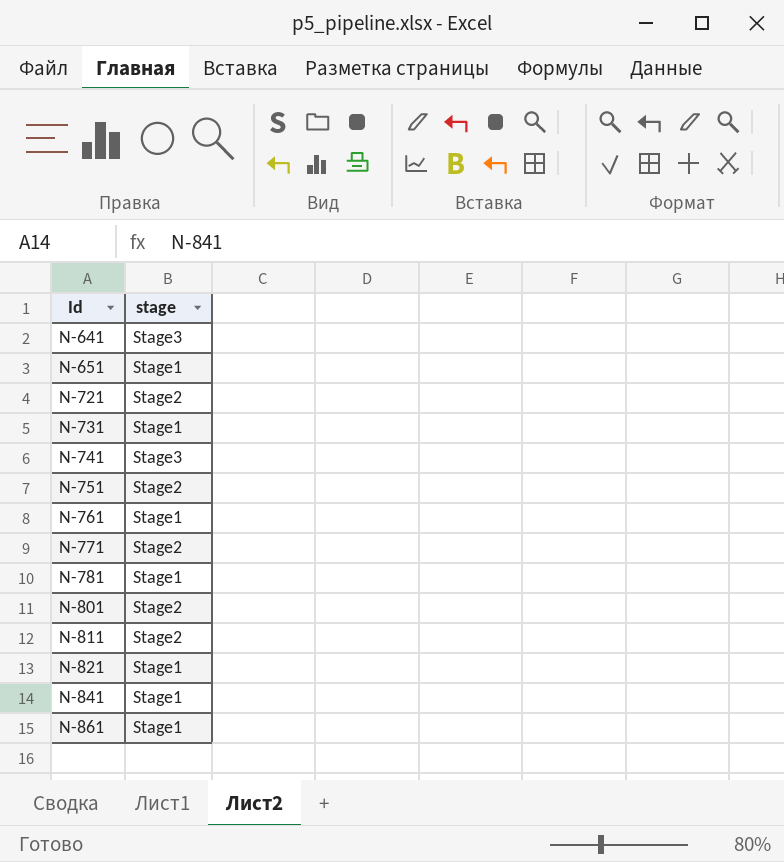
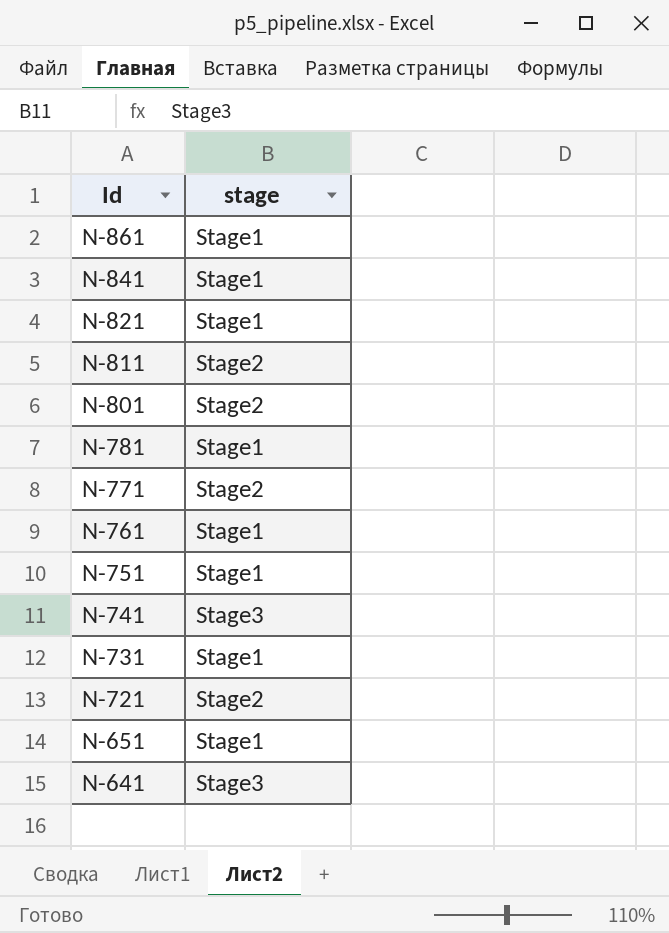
row order: Id ascending -> Id descending
N-751 | stage: Stage2 -> Stage1

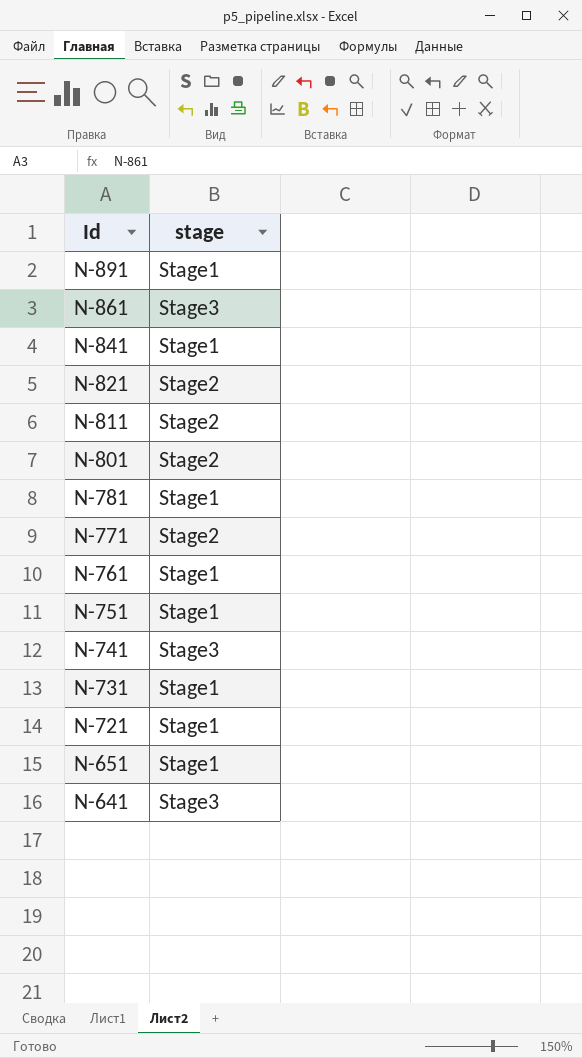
row N-891: none -> Stage1
N-861 | stage: Stage1 -> Stage3
N-821 | stage: Stage1 -> Stage2
N-721 | stage: Stage2 -> Stage1

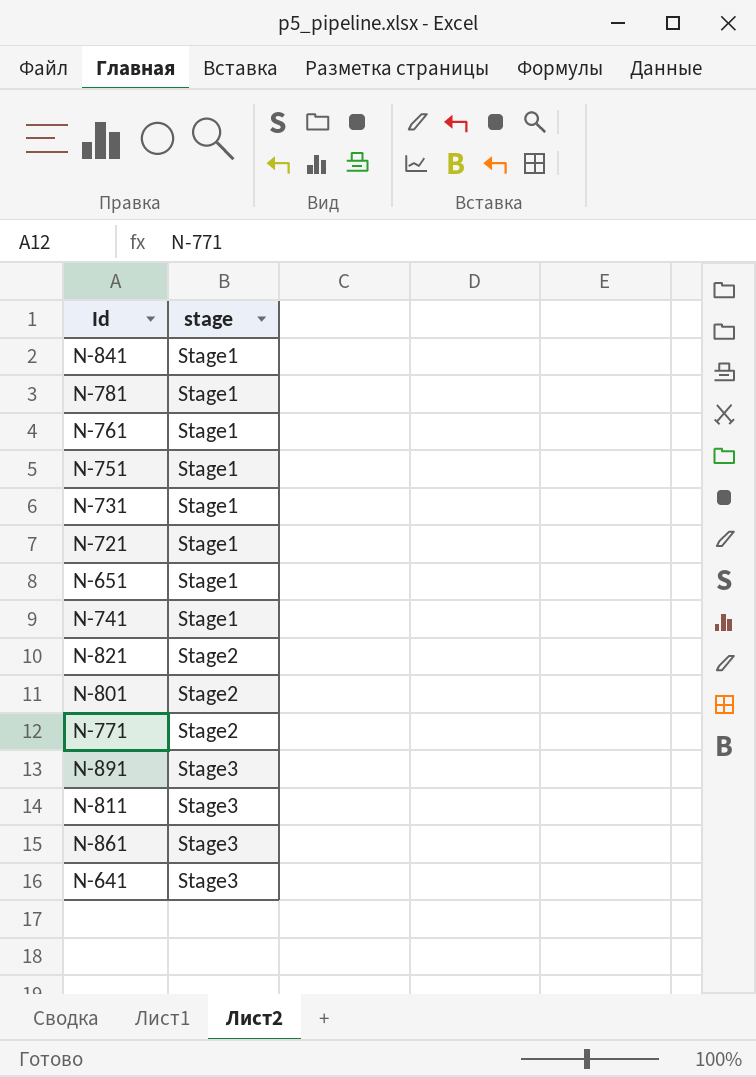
row order: Id descending -> stage ascending
N-741 | stage: Stage3 -> Stage1
N-891 | stage: Stage1 -> Stage3
N-811 | stage: Stage2 -> Stage3

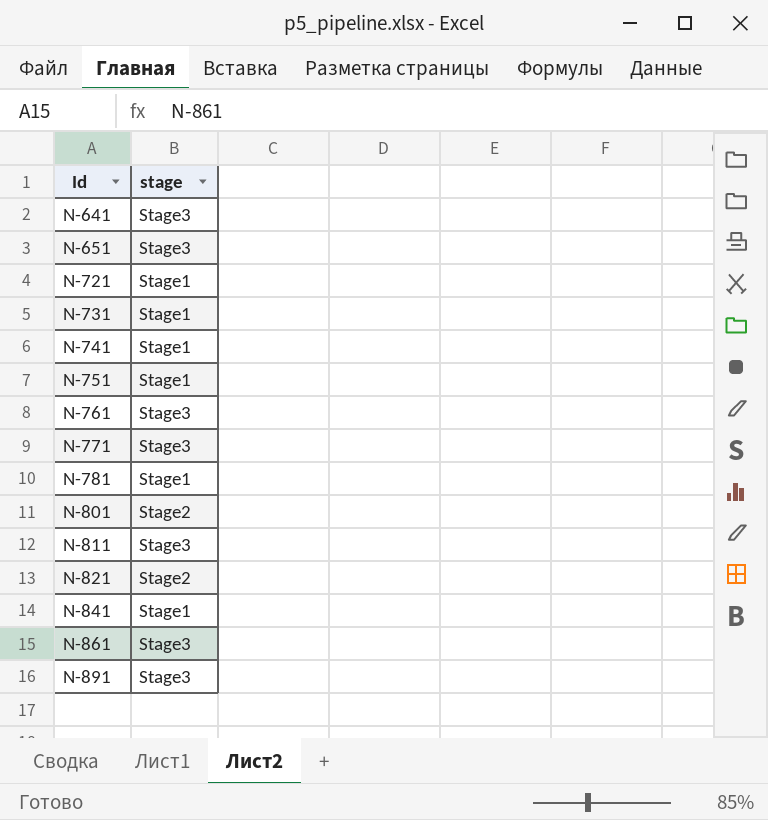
row order: stage ascending -> Id ascending
N-651 | stage: Stage1 -> Stage3
N-761 | stage: Stage1 -> Stage3
N-771 | stage: Stage2 -> Stage3

